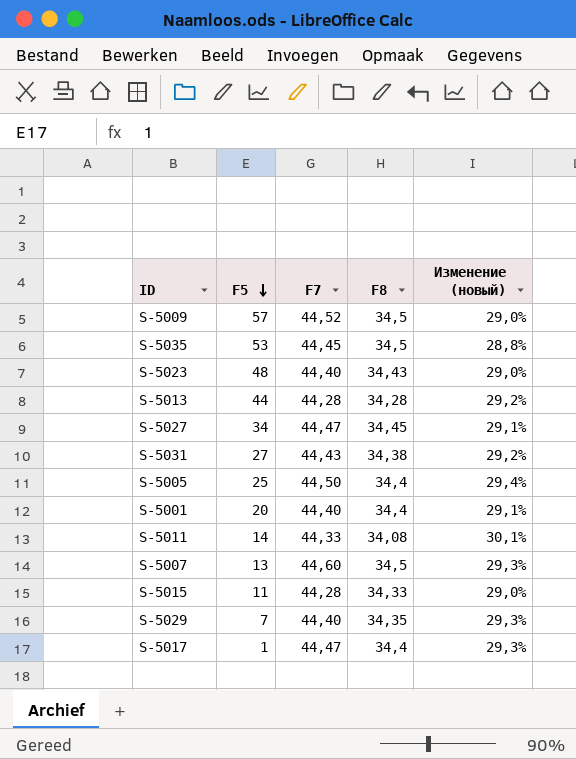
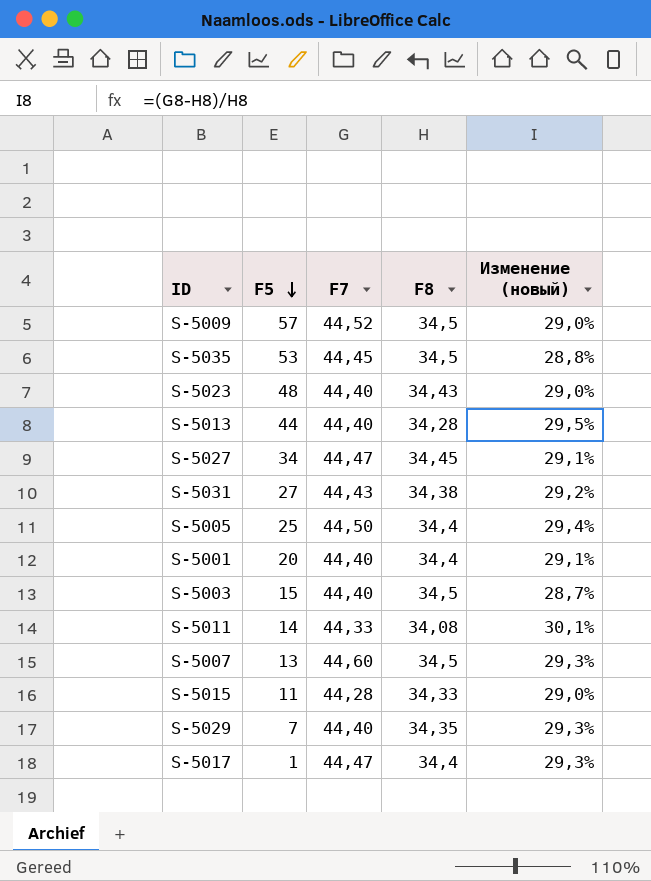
S-5013 | F7: 44,28 -> 44,40
S-5013 | Изменение (новый): 29,2% -> 29,5%
row S-5003: none -> 15 | 44,40 | 34,5 | 28,7%

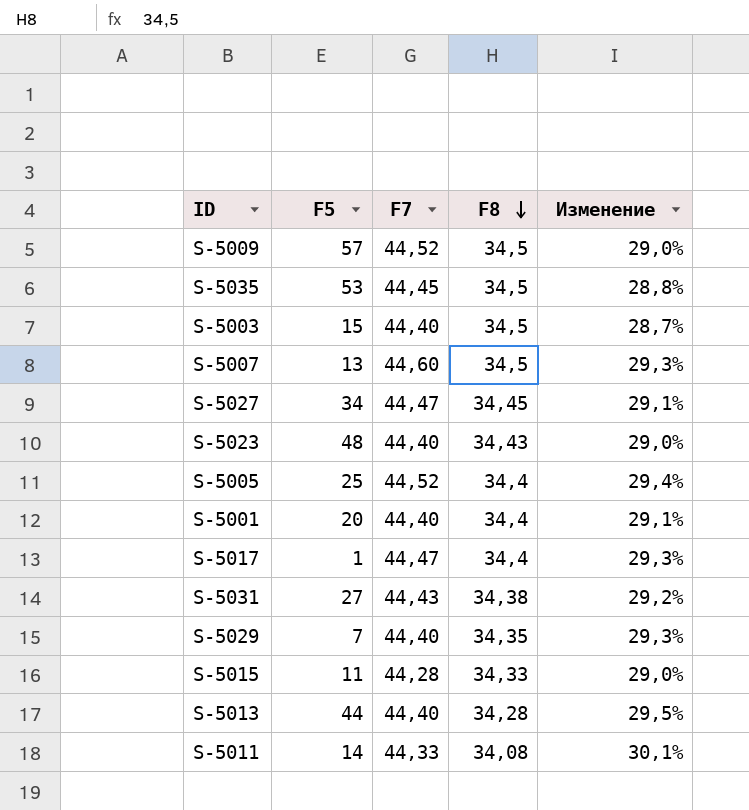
row order: F5 descending -> F8 descending
column name: Изменение (новый) -> Изменение
S-5005 | F7: 44,50 -> 44,52

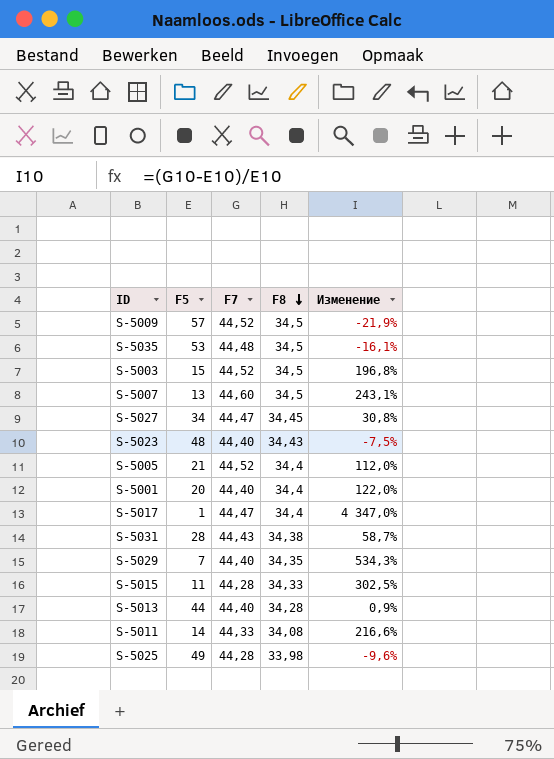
column Изменение | formula: ([F7] - [F8]) / [F8] -> ([F7] - [F5]) / [F5]
S-5035 | F7: 44,45 -> 44,48
S-5003 | F7: 44,40 -> 44,52
S-5005 | F5: 25 -> 21
S-5031 | F5: 27 -> 28
row S-5025: none -> 49 | 44,28 | 33,98 | -9,6%

